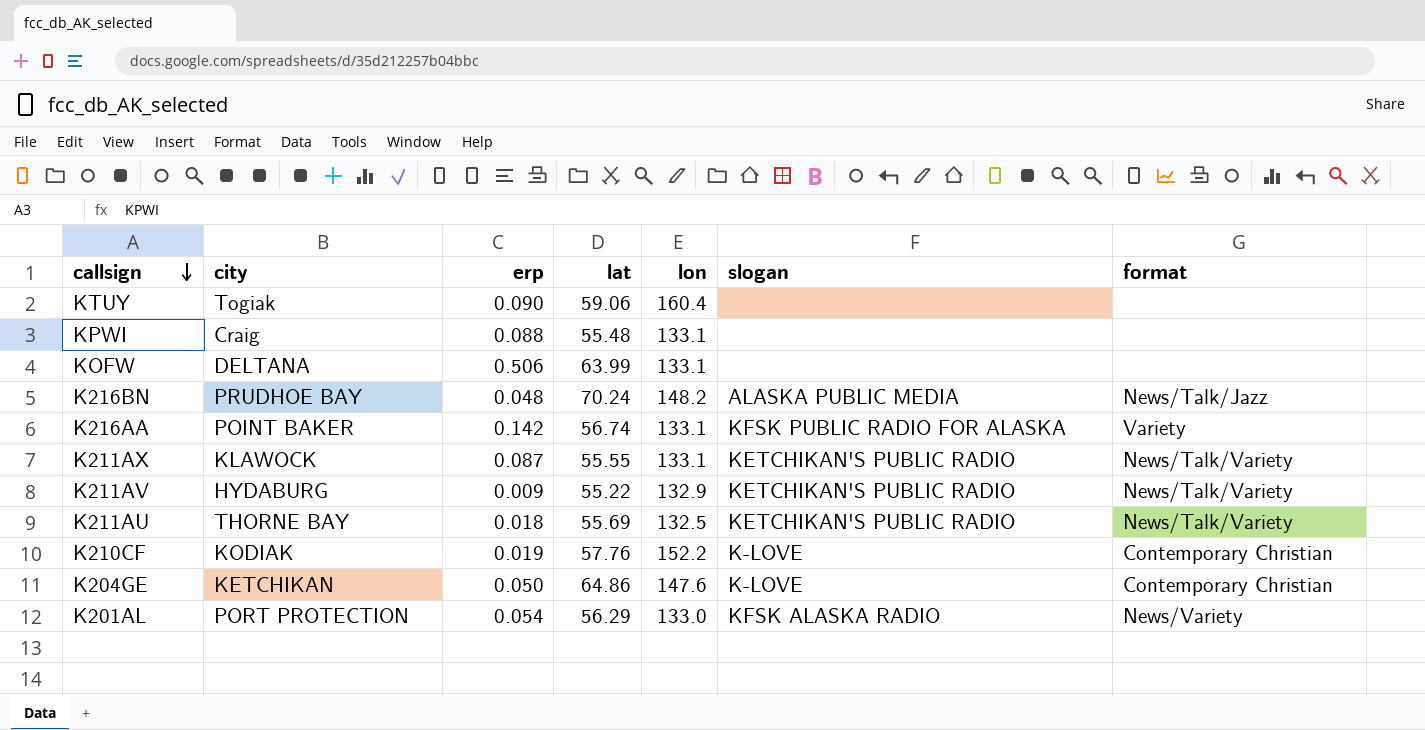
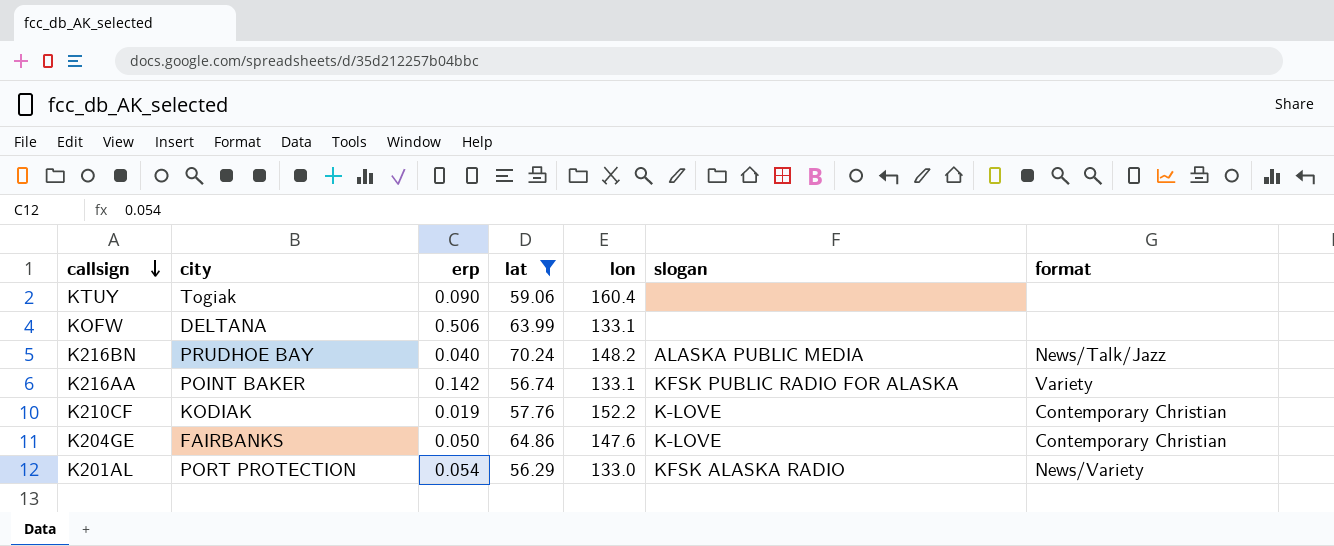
filter: none -> lat >= 56.29
K216BN | erp: 0.048 -> 0.040
K204GE | city: KETCHIKAN -> FAIRBANKS

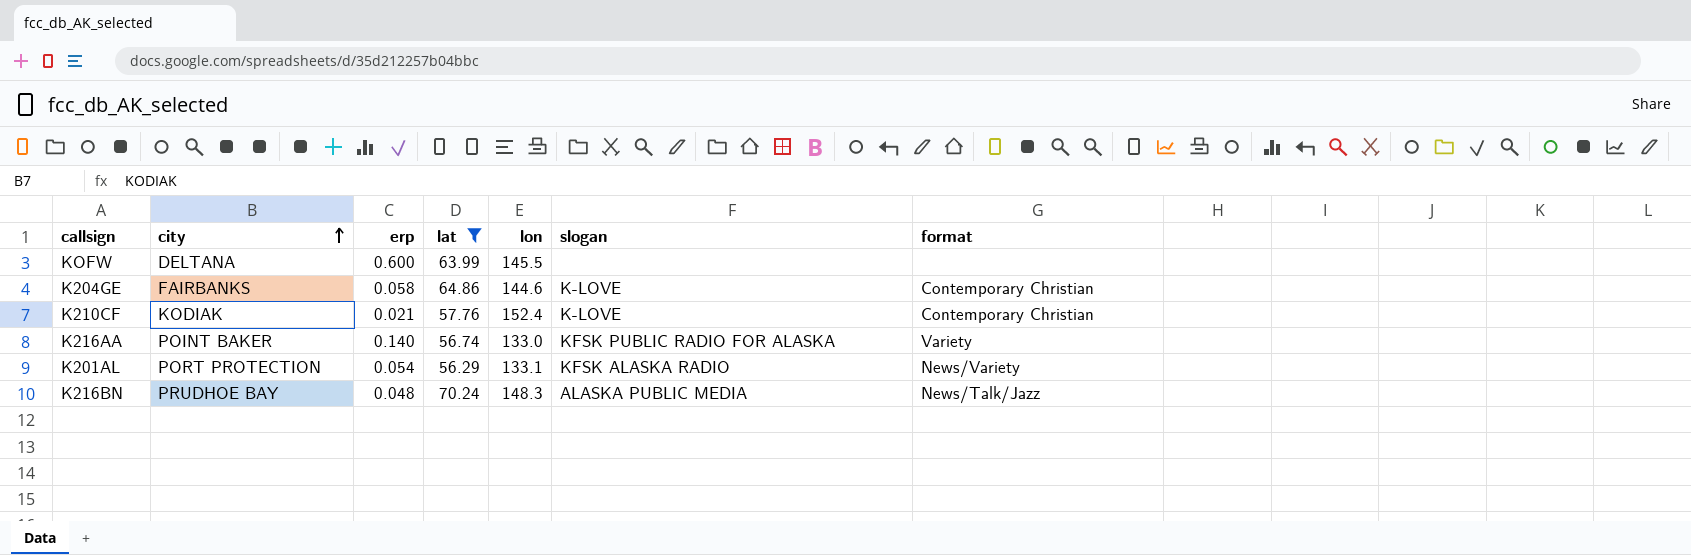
row order: callsign descending -> city ascending
row KTUY: Togiak | 0.090 | 59.06 | 160.4 | none | none -> none
KOFW | erp: 0.506 -> 0.600
KOFW | lon: 133.1 -> 145.5
K204GE | erp: 0.050 -> 0.058
K204GE | lon: 147.6 -> 144.6
K210CF | erp: 0.019 -> 0.021
K210CF | lon: 152.2 -> 152.4
K216AA | erp: 0.142 -> 0.140
K216AA | lon: 133.1 -> 133.0
K201AL | lon: 133.0 -> 133.1
K216BN | erp: 0.040 -> 0.048
K216BN | lon: 148.2 -> 148.3

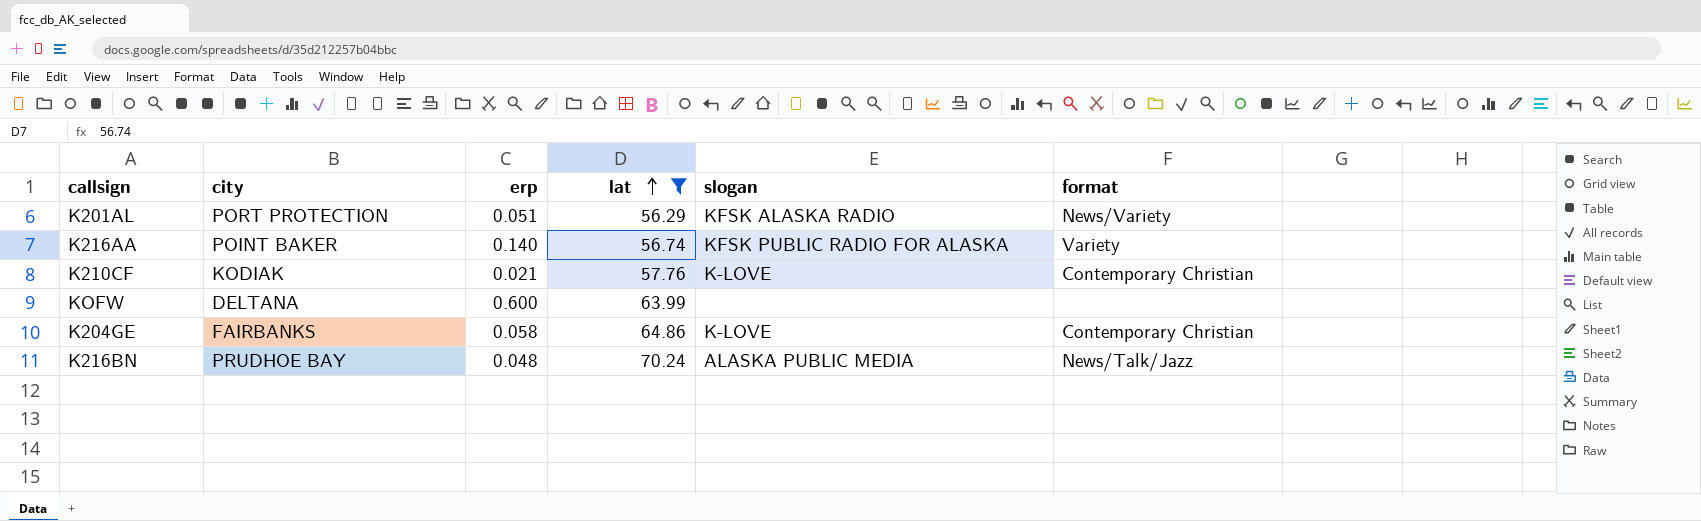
row order: city ascending -> lat ascending
column lon | position: 5 -> none
K201AL | erp: 0.054 -> 0.051

